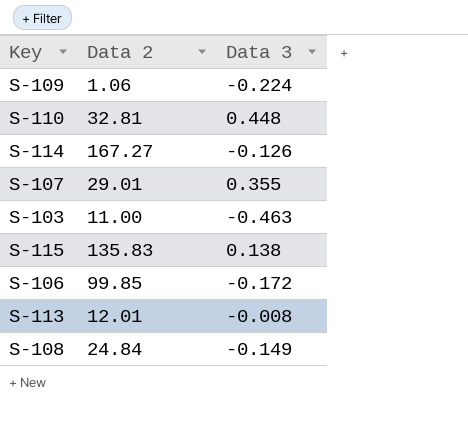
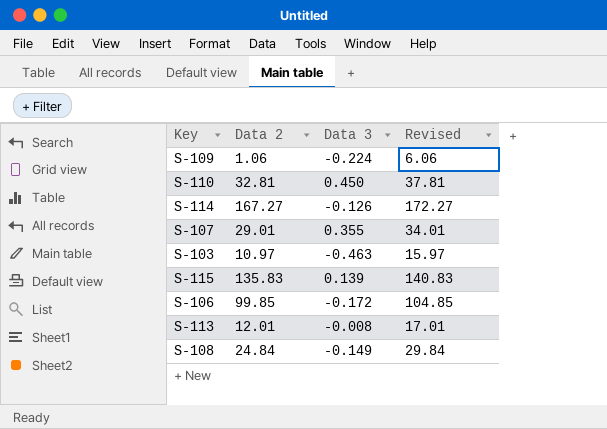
column Revised | formula: none -> [Data 2] + 5
S-110 | Data 3: 0.448 -> 0.450
S-103 | Data 2: 11.00 -> 10.97
S-115 | Data 3: 0.138 -> 0.139

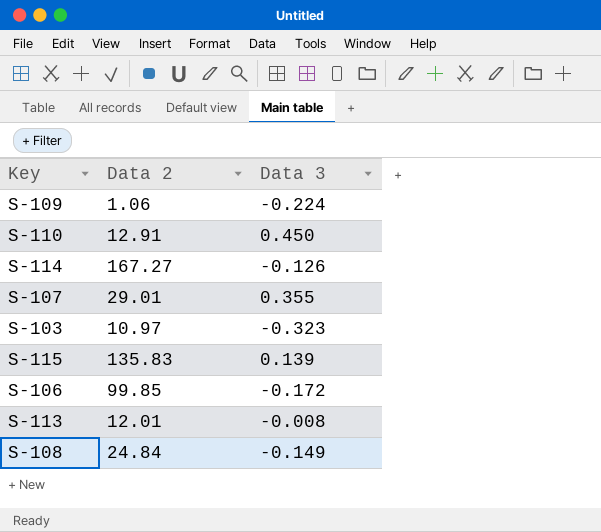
column Revised | formula: [Data 2] + 5 -> none
S-110 | Data 2: 32.81 -> 12.91
S-103 | Data 3: -0.463 -> -0.323

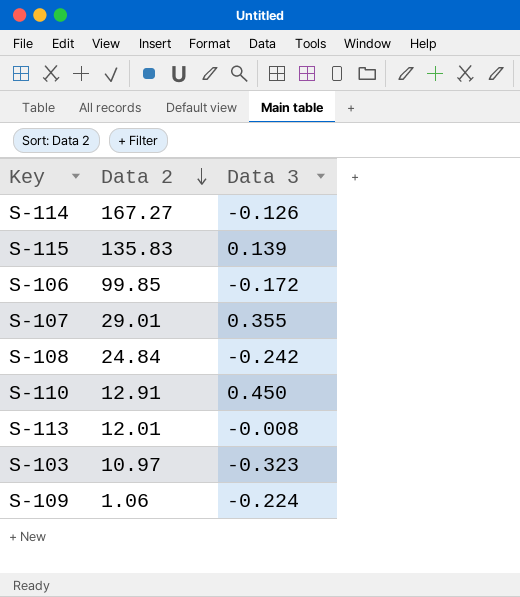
row order: none -> Data 2 descending
S-108 | Data 3: -0.149 -> -0.242

